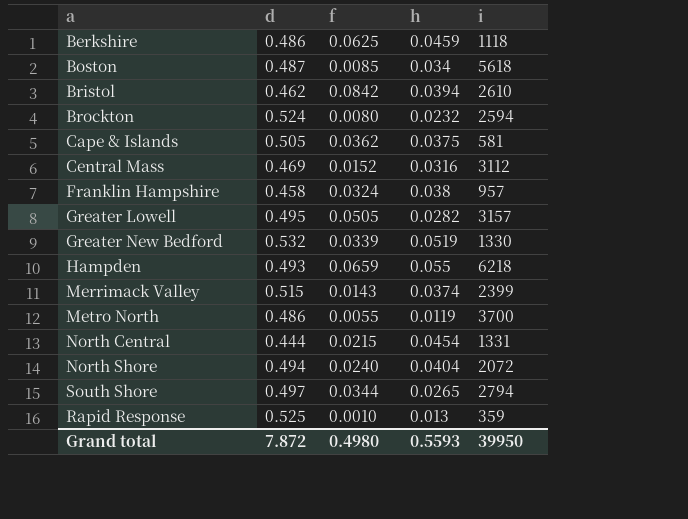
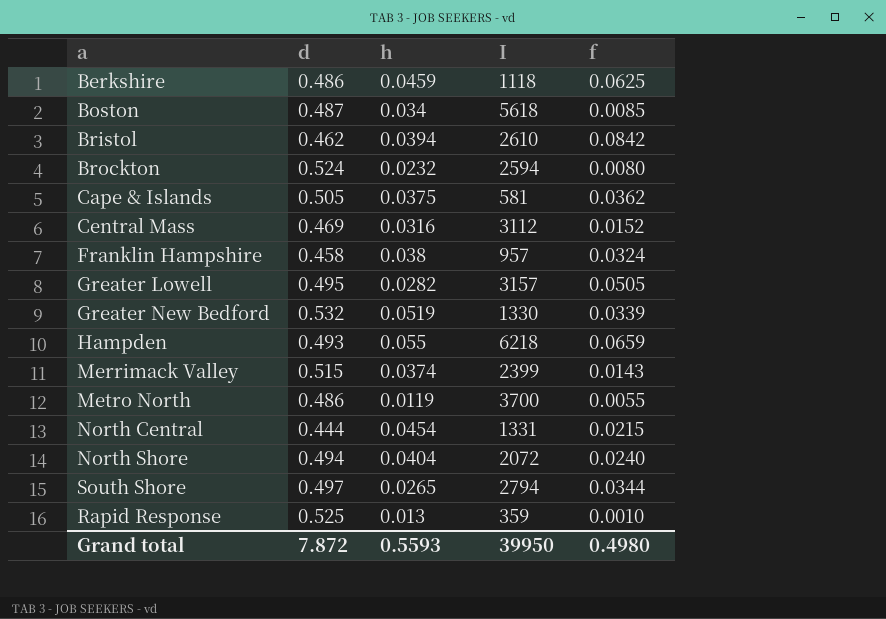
column name: i -> I
column f | position: 3 -> 5

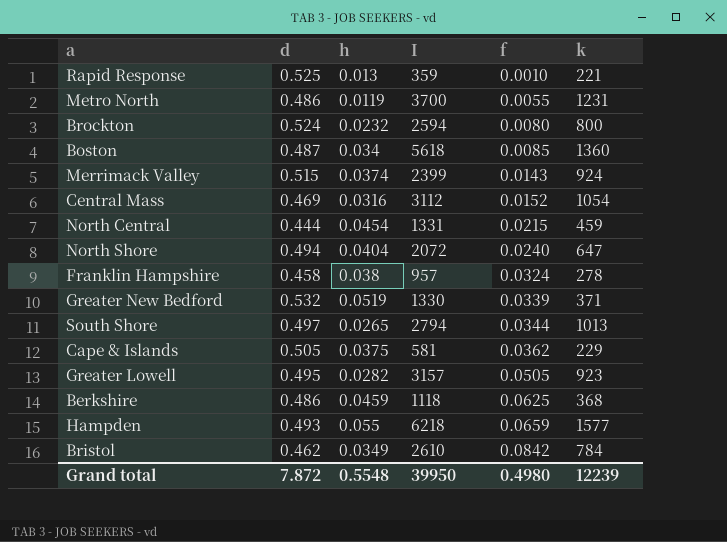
row order: none -> f ascending
column k | position: none -> 6
Bristol | h: 0.0394 -> 0.0349
Grand total | h: 0.5593 -> 0.5548

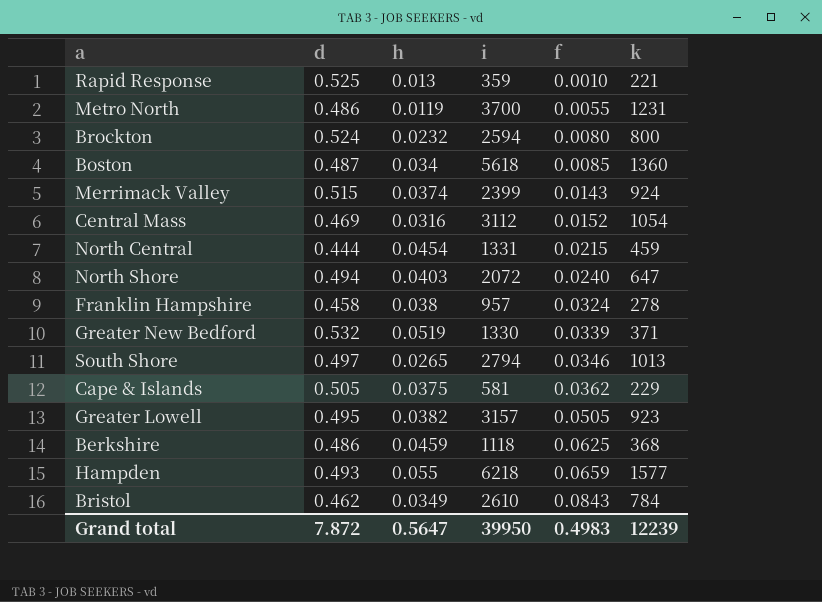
column name: I -> i
North Shore | h: 0.0404 -> 0.0403
South Shore | f: 0.0344 -> 0.0346
Greater Lowell | h: 0.0282 -> 0.0382
Bristol | f: 0.0842 -> 0.0843
Grand total | h: 0.5548 -> 0.5647
Grand total | f: 0.4980 -> 0.4983

